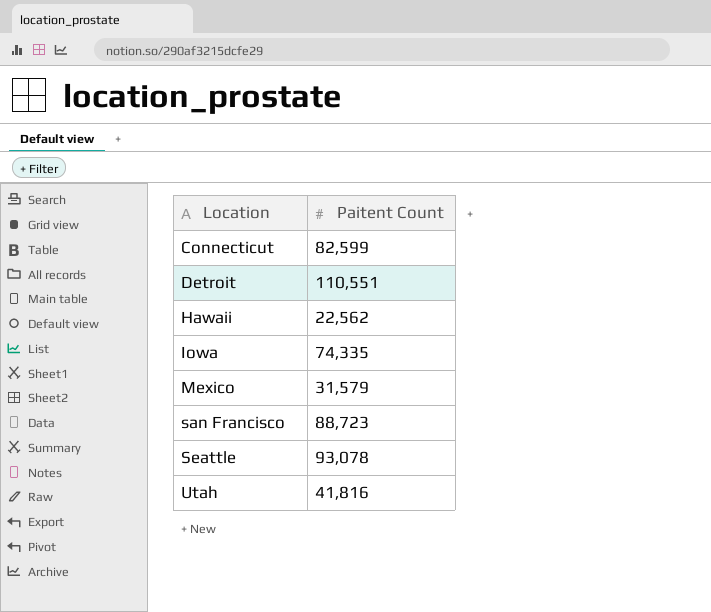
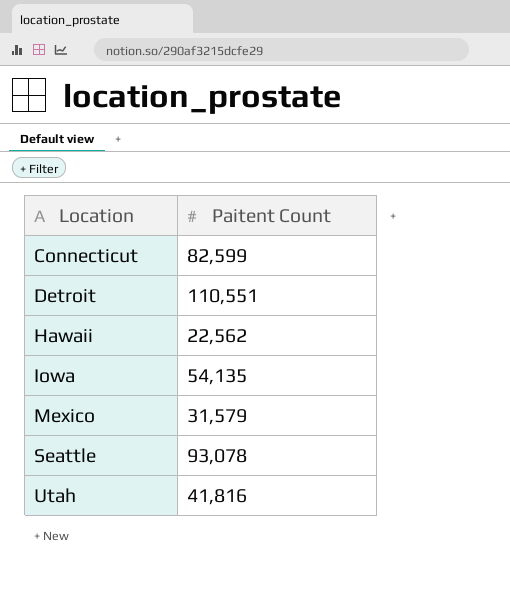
row san Francisco: 88,723 -> none
Iowa | Paitent Count: 74,335 -> 54,135

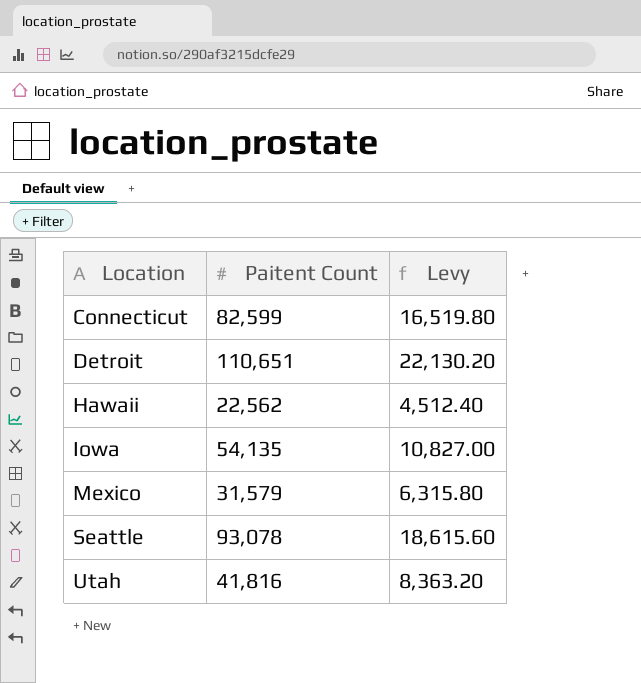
column Levy | formula: none -> [Paitent Count] * 0.2
Detroit | Paitent Count: 110,551 -> 110,651

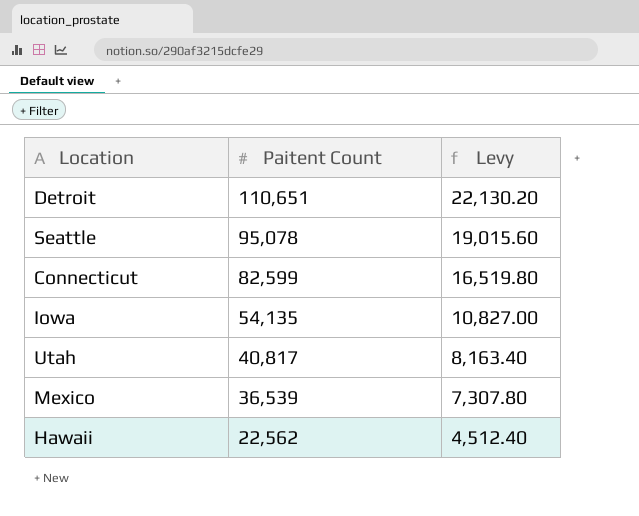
row order: Location ascending -> Paitent Count descending
Seattle | Paitent Count: 93,078 -> 95,078
Seattle | Levy: 18,615.60 -> 19,015.60
Utah | Paitent Count: 41,816 -> 40,817
Utah | Levy: 8,363.20 -> 8,163.40
Mexico | Paitent Count: 31,579 -> 36,539
Mexico | Levy: 6,315.80 -> 7,307.80

